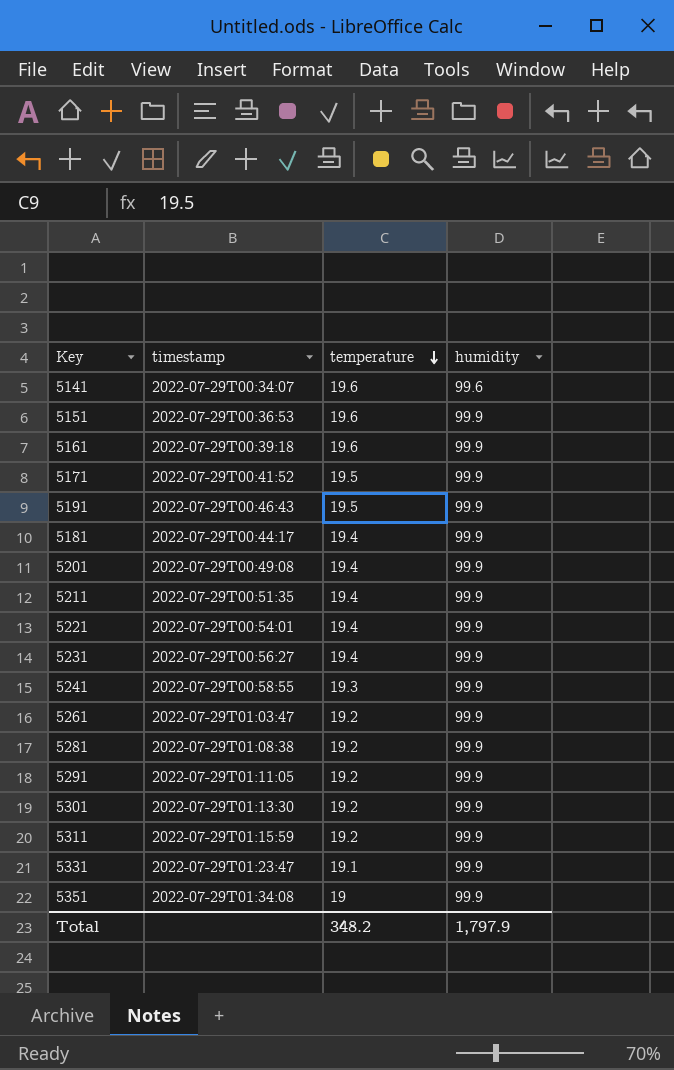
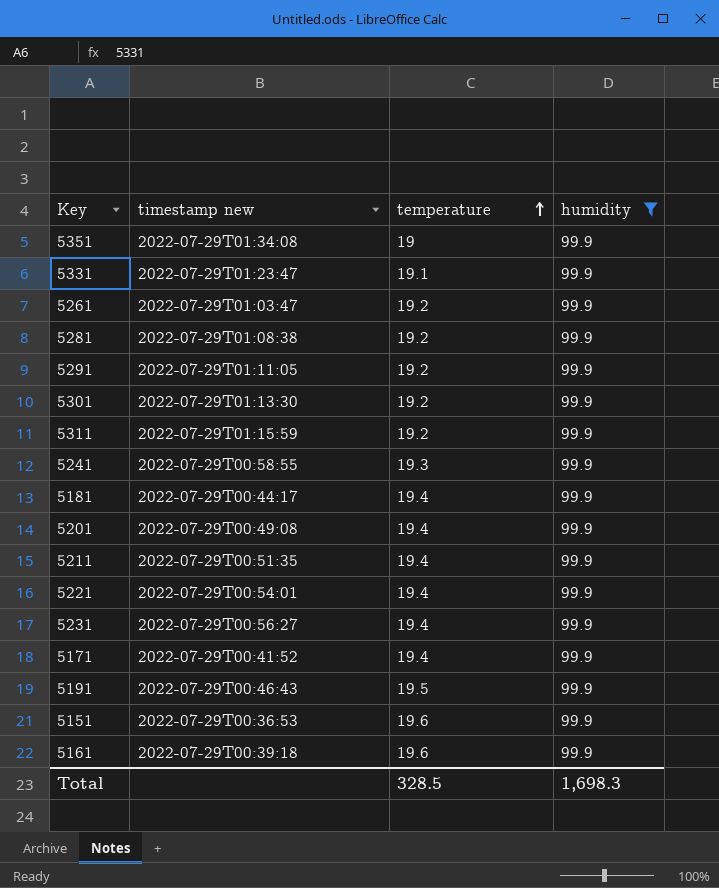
filter: none -> humidity = 99.9
row order: temperature descending -> temperature ascending
column name: timestamp -> timestamp new
5171 | temperature: 19.5 -> 19.4
Total | temperature: 348.2 -> 328.5
Total | humidity: 1,797.9 -> 1,698.3

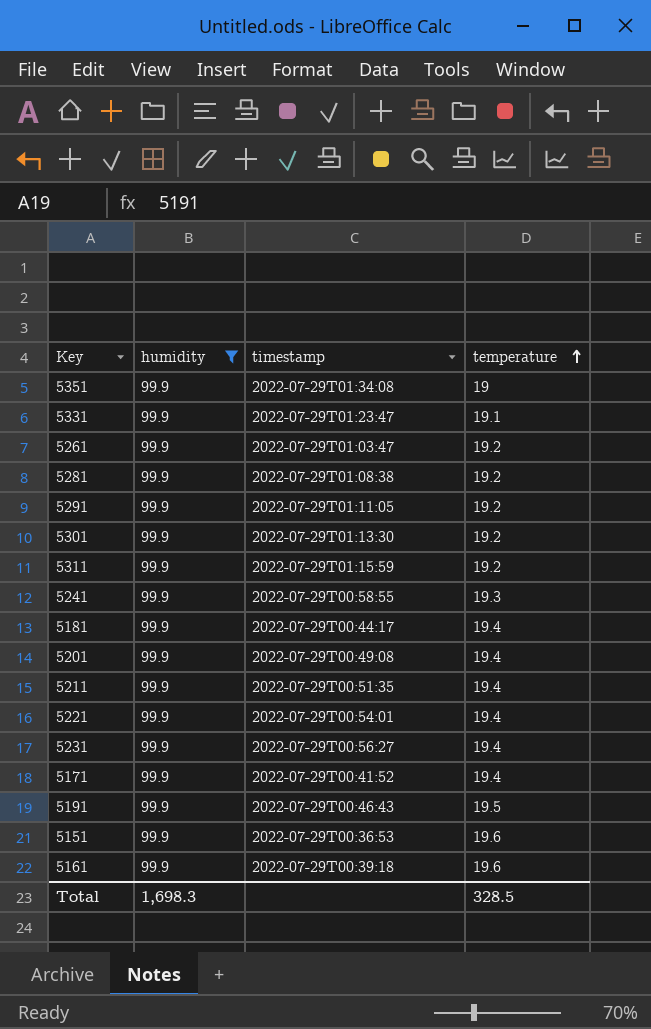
column humidity | position: 4 -> 2
column name: timestamp new -> timestamp

